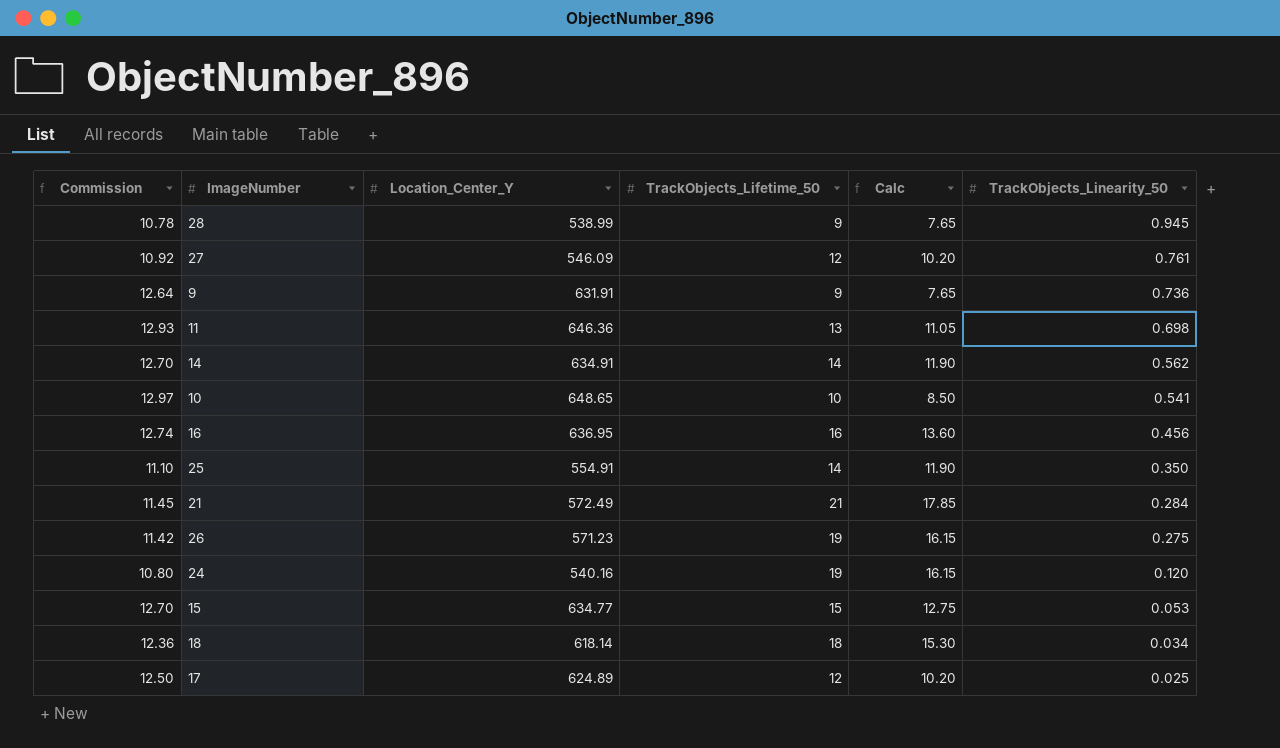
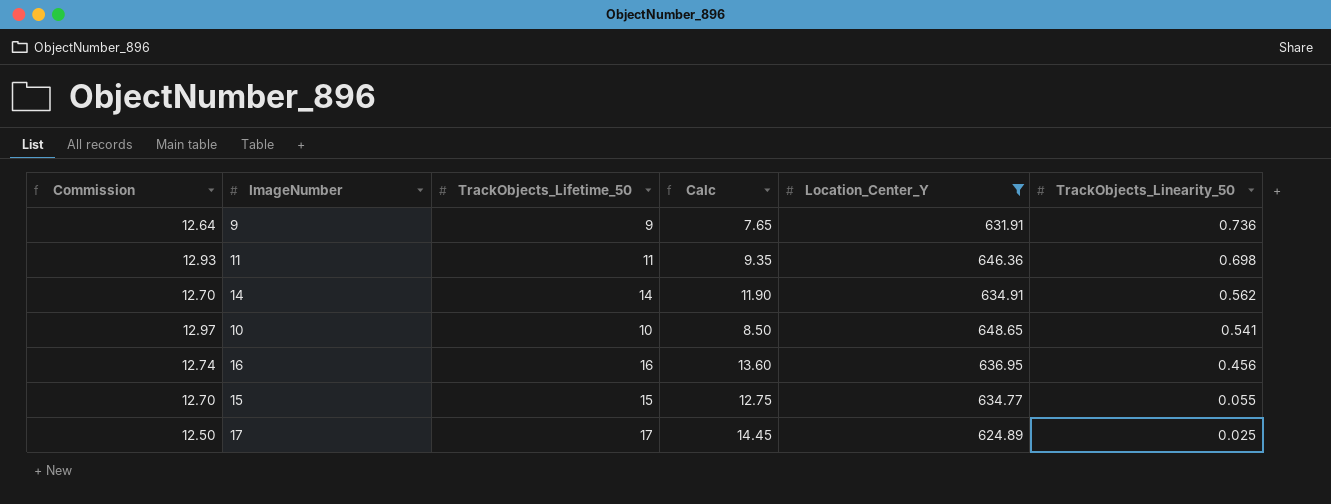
filter: none -> Location_Center_Y >= 624.89
column Location_Center_Y | position: 3 -> 5
11 | TrackObjects_Lifetime_50: 13 -> 11
11 | Calc: 11.05 -> 9.35
15 | TrackObjects_Linearity_50: 0.053 -> 0.055
17 | TrackObjects_Lifetime_50: 12 -> 17
17 | Calc: 10.20 -> 14.45

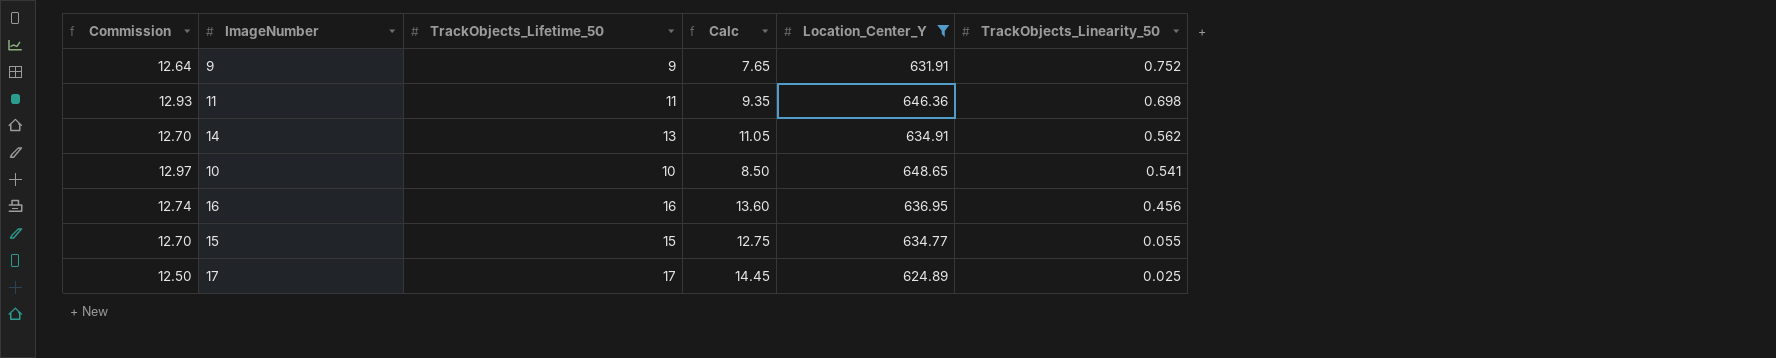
9 | TrackObjects_Linearity_50: 0.736 -> 0.752
14 | TrackObjects_Lifetime_50: 14 -> 13
14 | Calc: 11.90 -> 11.05

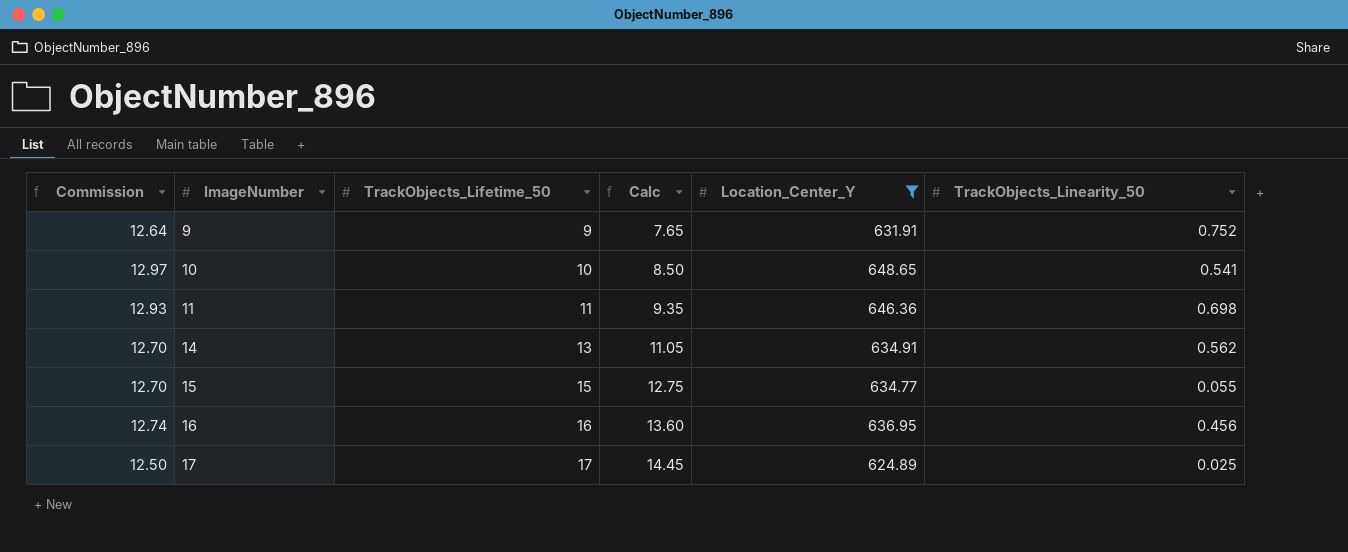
row order: TrackObjects_Linearity_50 descending -> ImageNumber ascending

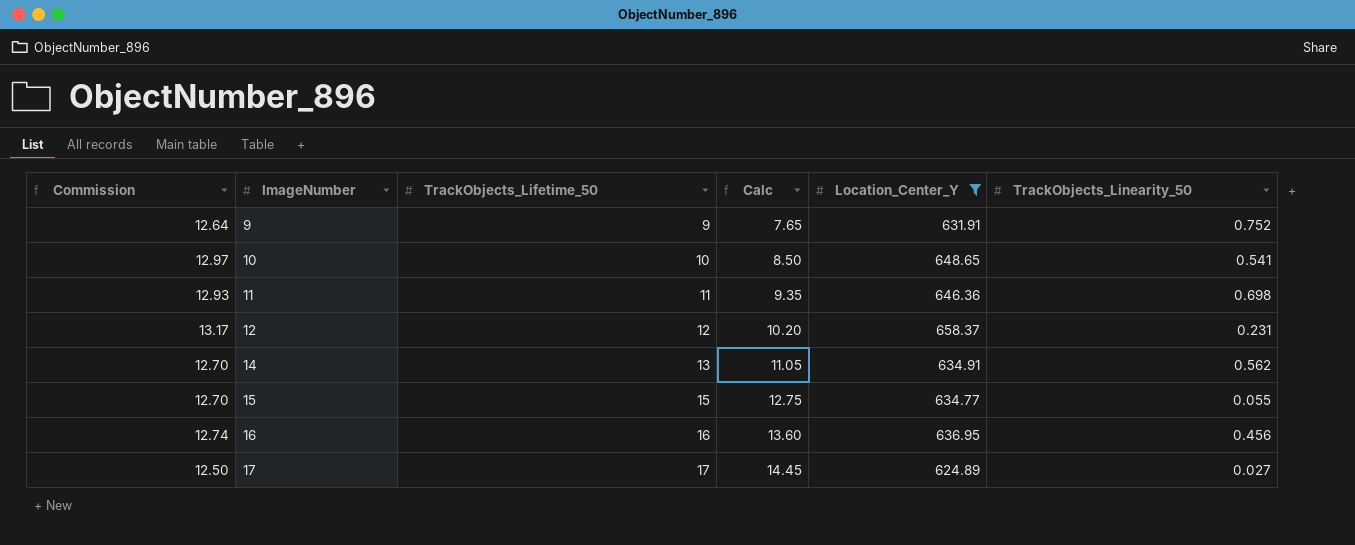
row 12: none -> 13.17 | 12 | 10.20 | 658.37 | 0.231
17 | TrackObjects_Linearity_50: 0.025 -> 0.027

